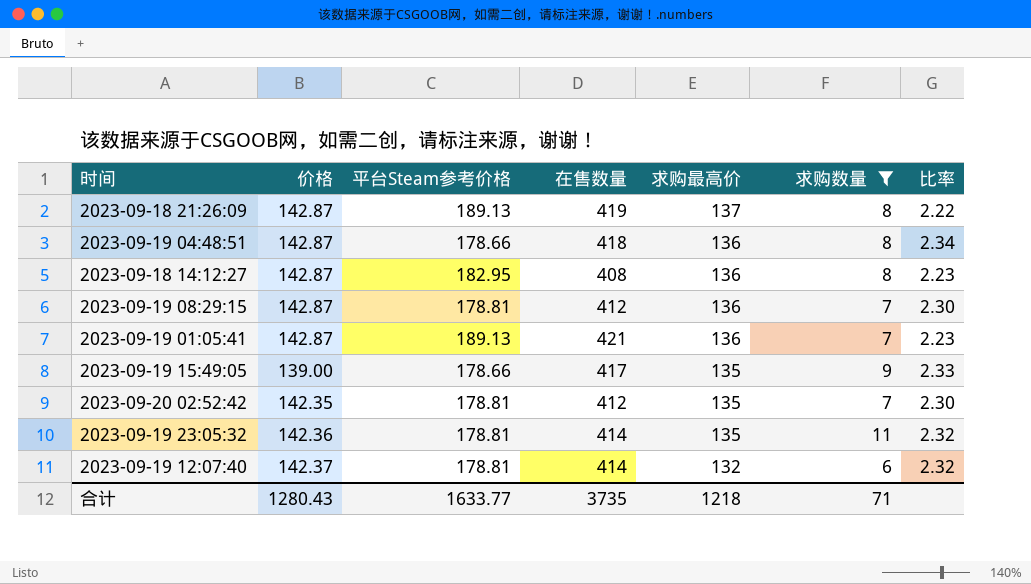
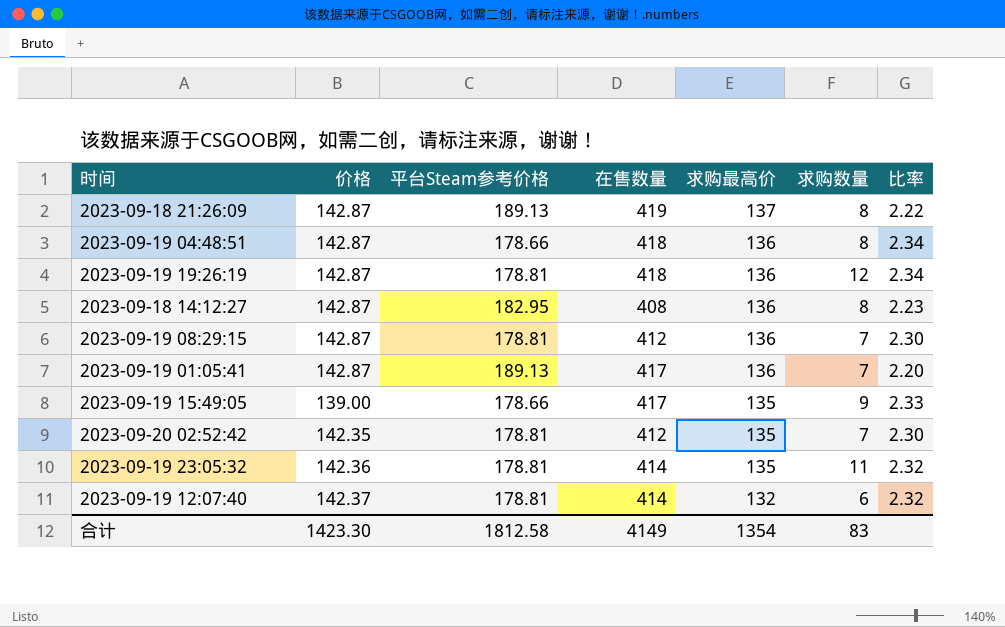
filter: 求购数量 != 12 -> none
2023-09-19 01:05:41 | 在售数量: 421 -> 417
2023-09-19 01:05:41 | 比率: 2.23 -> 2.20
合计 | 价格: 1280.43 -> 1423.30
合计 | 平台Steam参考价格: 1633.77 -> 1812.58
合计 | 在售数量: 3735 -> 4149
合计 | 求购最高价: 1218 -> 1354
合计 | 求购数量: 71 -> 83

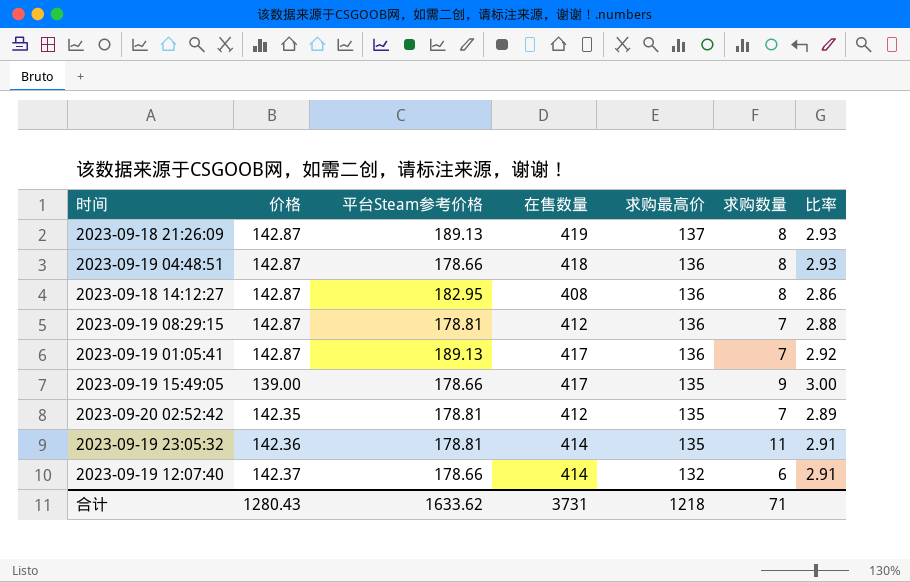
column 比率 | formula: [在售数量] / [平台Steam参考价格] -> [在售数量] / [价格]
row 2023-09-19 19:26:19: 142.87 | 178.81 | 418 | 136 | 12 | 2.34 -> none
2023-09-19 12:07:40 | 平台Steam参考价格: 178.81 -> 178.66
合计 | 价格: 1423.30 -> 1280.43
合计 | 平台Steam参考价格: 1812.58 -> 1633.62
合计 | 在售数量: 4149 -> 3731
合计 | 求购最高价: 1354 -> 1218
合计 | 求购数量: 83 -> 71

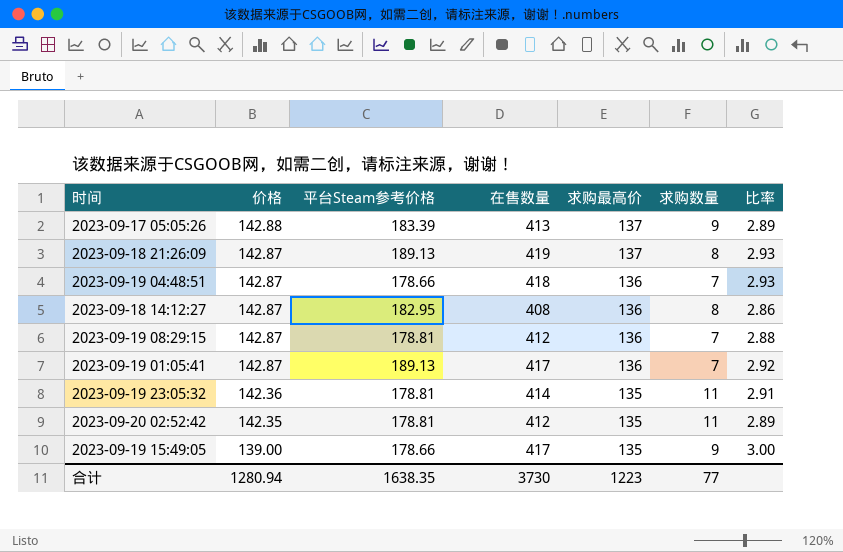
row order: 求购最高价 descending -> 价格 descending
row 2023-09-19 12:07:40: 142.37 | 178.66 | 414 | 132 | 6 | 2.91 -> none
row 2023-09-17 05:05:26: none -> 142.88 | 183.39 | 413 | 137 | 9 | 2.89
2023-09-19 04:48:51 | 求购数量: 8 -> 7
2023-09-20 02:52:42 | 求购数量: 7 -> 11
合计 | 价格: 1280.43 -> 1280.94
合计 | 平台Steam参考价格: 1633.62 -> 1638.35
合计 | 在售数量: 3731 -> 3730
合计 | 求购最高价: 1218 -> 1223
合计 | 求购数量: 71 -> 77

